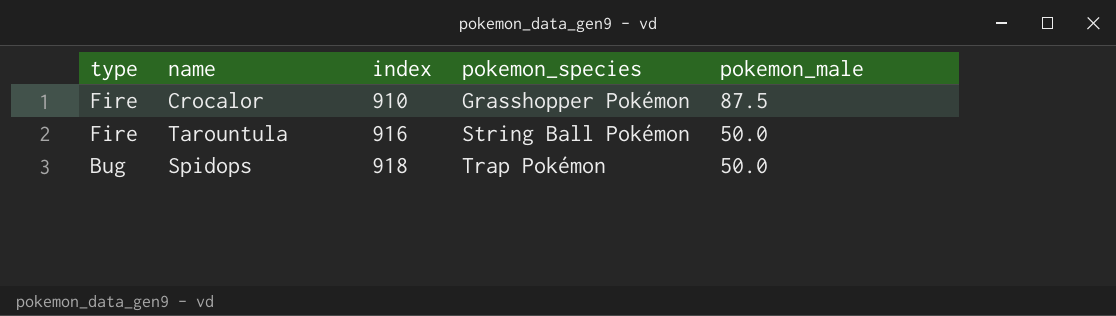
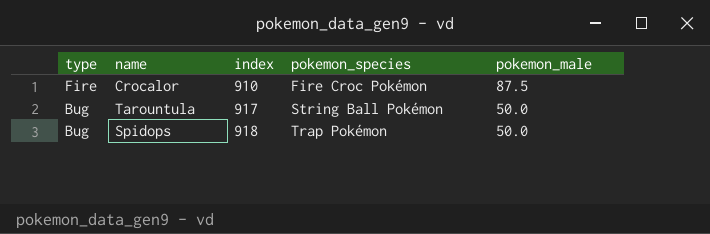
Crocalor | pokemon_species: Grasshopper Pokémon -> Fire Croc Pokémon
Tarountula | type: Fire -> Bug
Tarountula | index: 916 -> 917

